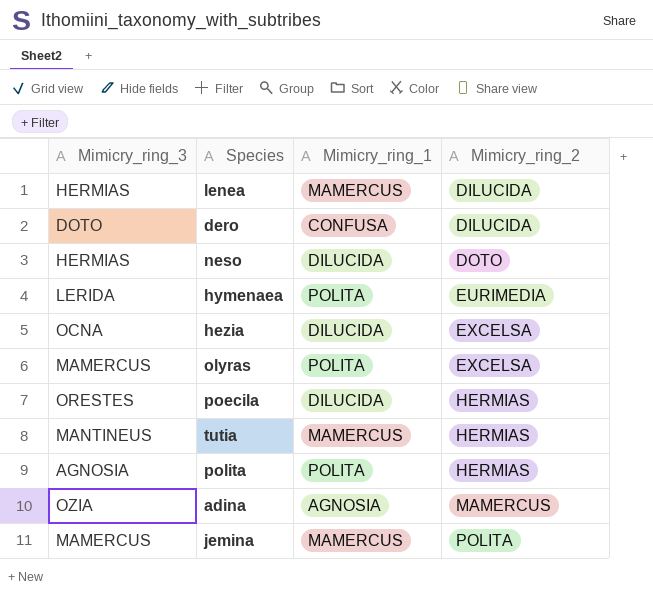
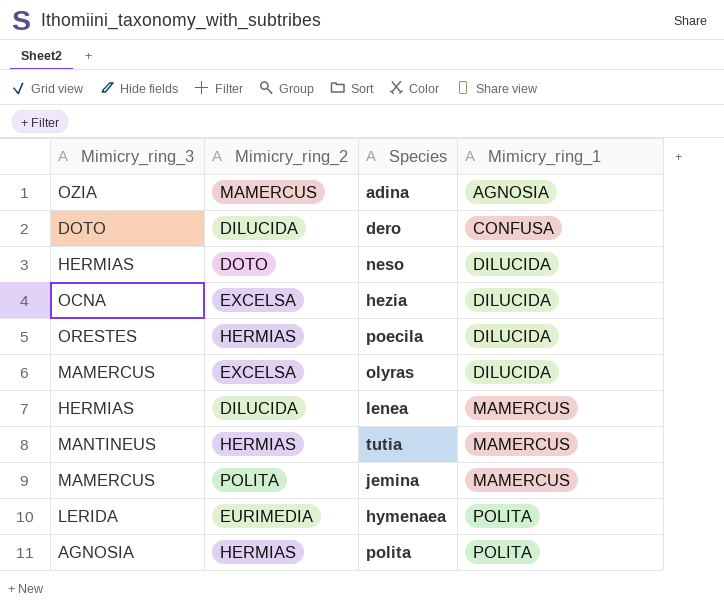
row order: Mimicry_ring_2 ascending -> Mimicry_ring_1 ascending
column Mimicry_ring_2 | position: 4 -> 2
olyras | Mimicry_ring_1: POLITA -> DILUCIDA

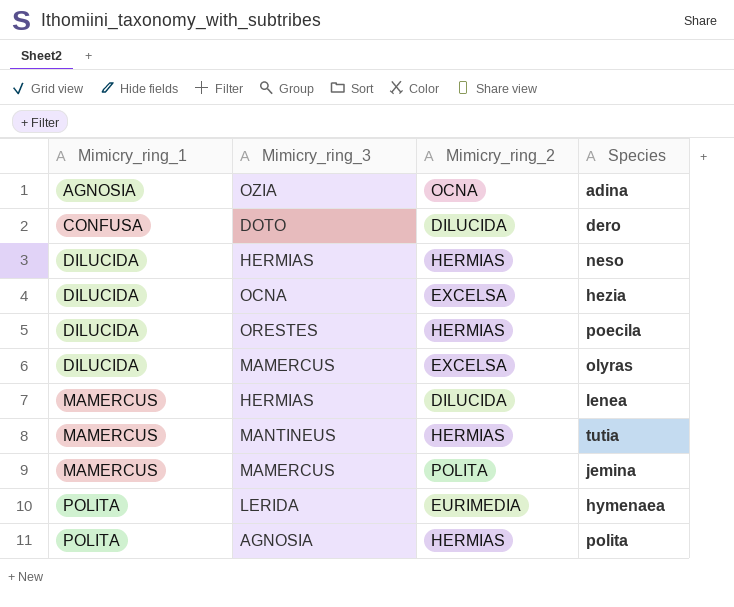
column Mimicry_ring_1 | position: 4 -> 1
adina | Mimicry_ring_2: MAMERCUS -> OCNA
neso | Mimicry_ring_2: DOTO -> HERMIAS

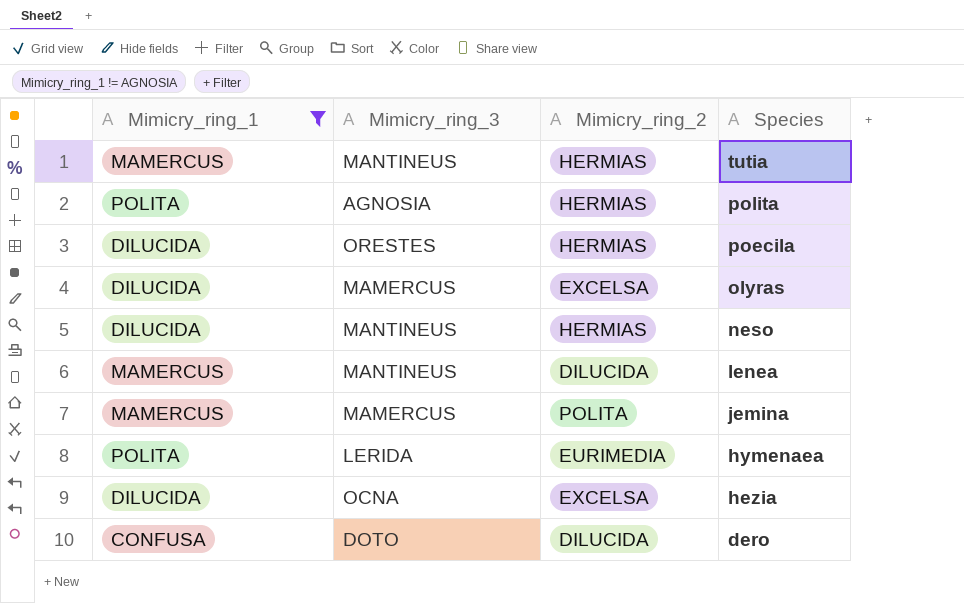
filter: none -> Mimicry_ring_1 != AGNOSIA
row order: Mimicry_ring_1 ascending -> Species descending
neso | Mimicry_ring_3: HERMIAS -> MANTINEUS
lenea | Mimicry_ring_3: HERMIAS -> MANTINEUS

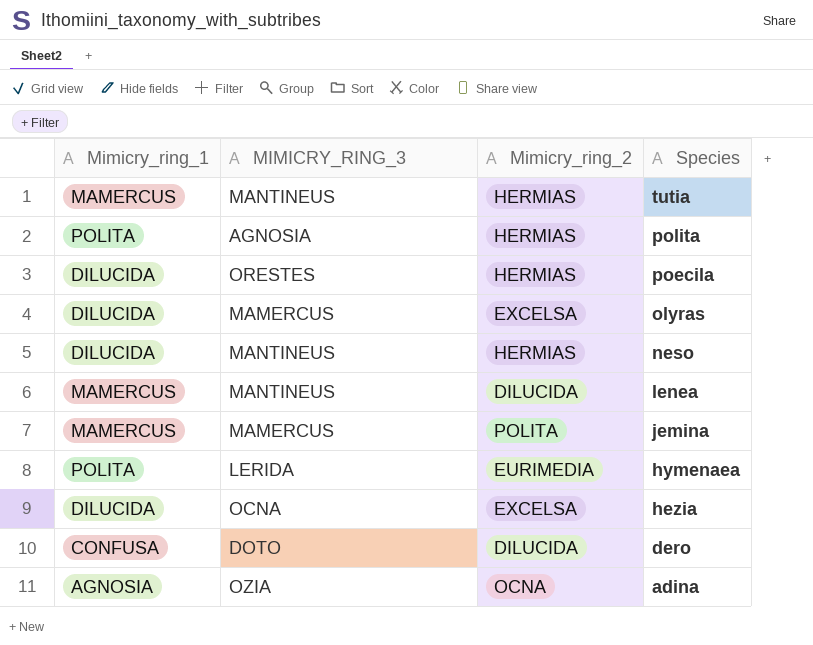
filter: Mimicry_ring_1 != AGNOSIA -> none
column name: Mimicry_ring_3 -> MIMICRY_RING_3

